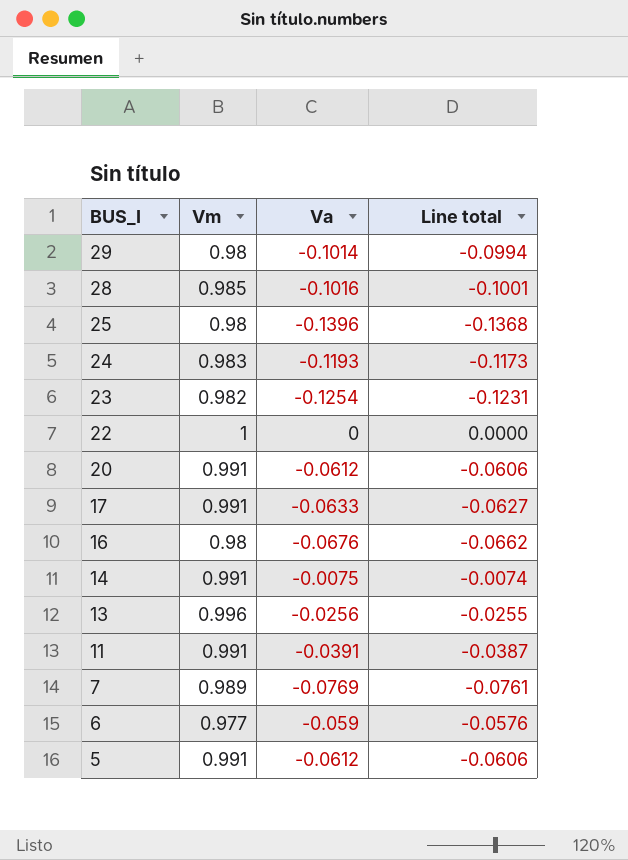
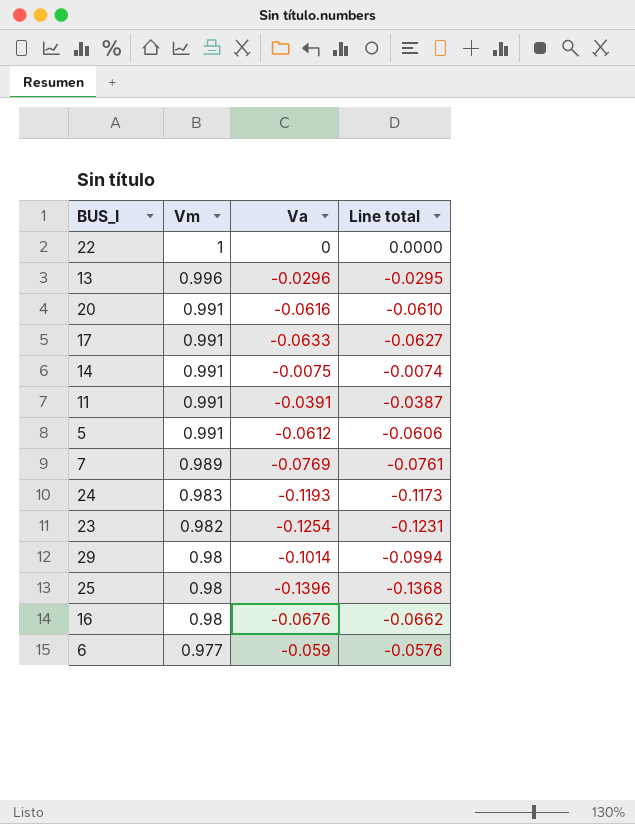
row order: BUS_I descending -> Vm descending
row 28: 0.985 | -0.1016 | -0.1001 -> none
13 | Va: -0.0256 -> -0.0296
13 | Line total: -0.0255 -> -0.0295
20 | Va: -0.0612 -> -0.0616
20 | Line total: -0.0606 -> -0.0610

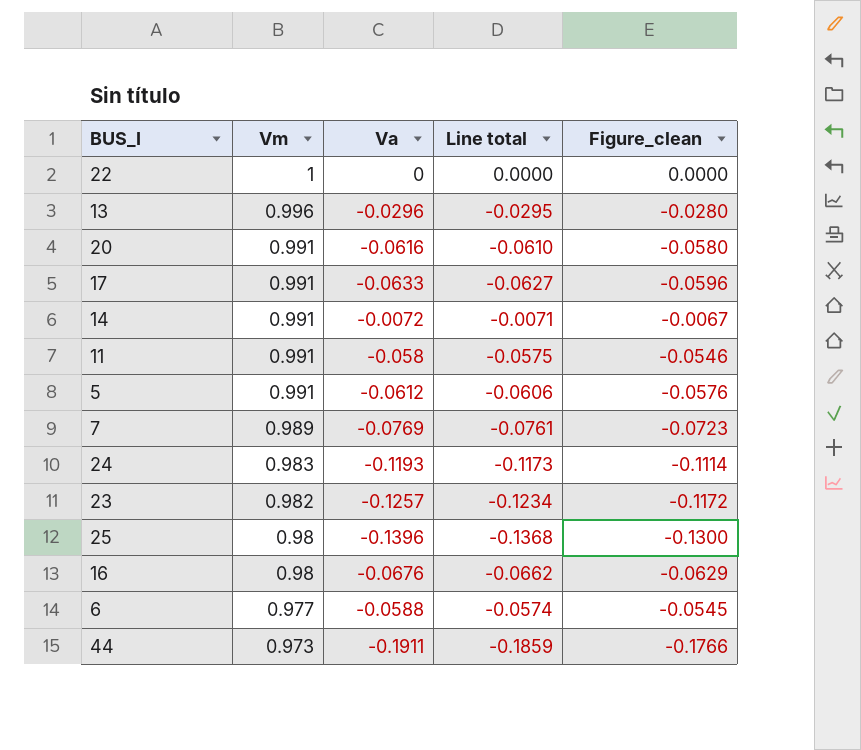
column Figure_clean | formula: none -> [Line total] * 0.95
row 29: 0.98 | -0.1014 | -0.0994 -> none
14 | Va: -0.0075 -> -0.0072
14 | Line total: -0.0074 -> -0.0071
11 | Va: -0.0391 -> -0.058
11 | Line total: -0.0387 -> -0.0575
23 | Va: -0.1254 -> -0.1257
23 | Line total: -0.1231 -> -0.1234
6 | Va: -0.059 -> -0.0588
6 | Line total: -0.0576 -> -0.0574
row 44: none -> 0.973 | -0.1911 | -0.1859 | -0.1766

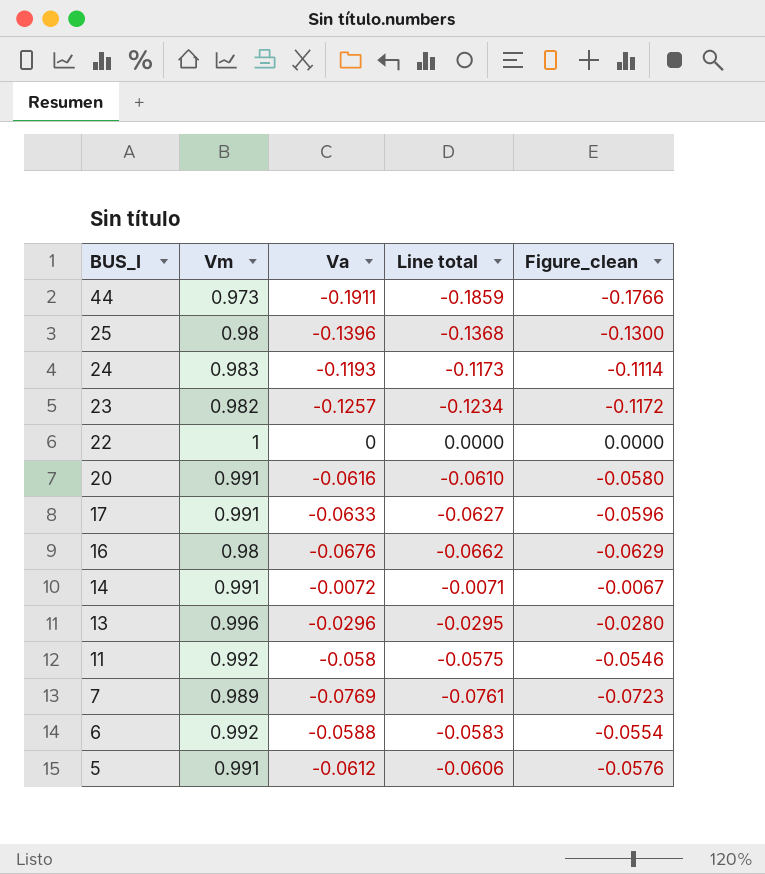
row order: Vm descending -> BUS_I descending
11 | Vm: 0.991 -> 0.992
6 | Vm: 0.977 -> 0.992
6 | Line total: -0.0574 -> -0.0583
6 | Figure_clean: -0.0545 -> -0.0554

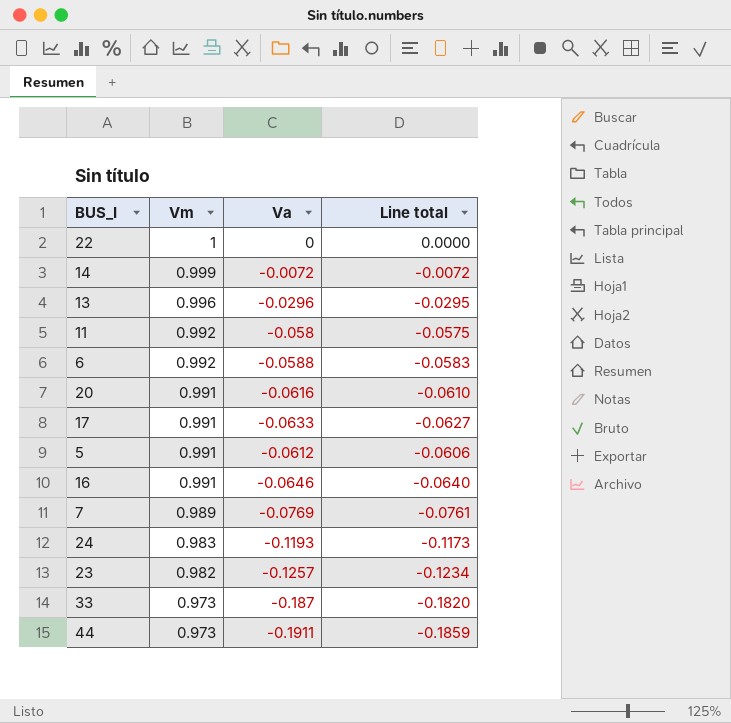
row order: BUS_I descending -> Vm descending
column Figure_clean | formula: [Line total] * 0.95 -> none
row 25: 0.98 | -0.1396 | -0.1368 | -0.1300 -> none
14 | Vm: 0.991 -> 0.999
14 | Line total: -0.0071 -> -0.0072
16 | Vm: 0.98 -> 0.991
16 | Va: -0.0676 -> -0.0646
16 | Line total: -0.0662 -> -0.0640
row 33: none -> 0.973 | -0.187 | -0.1820

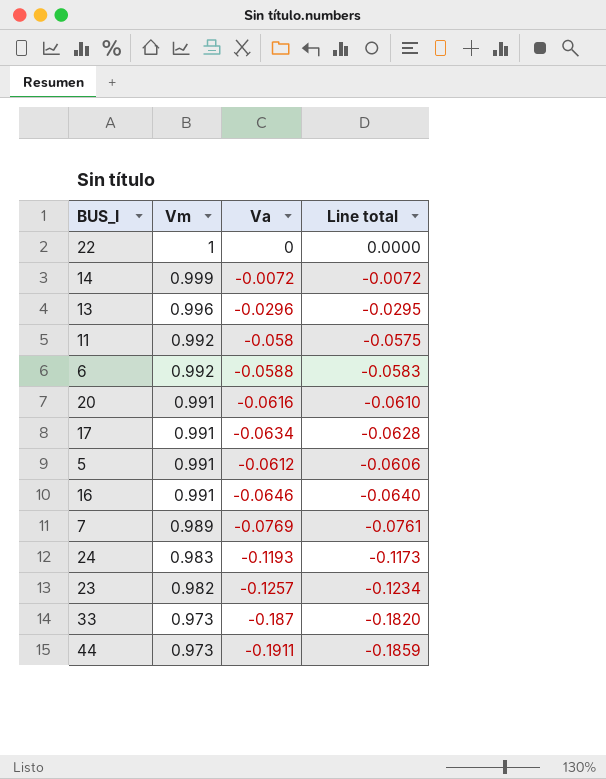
17 | Va: -0.0633 -> -0.0634
17 | Line total: -0.0627 -> -0.0628

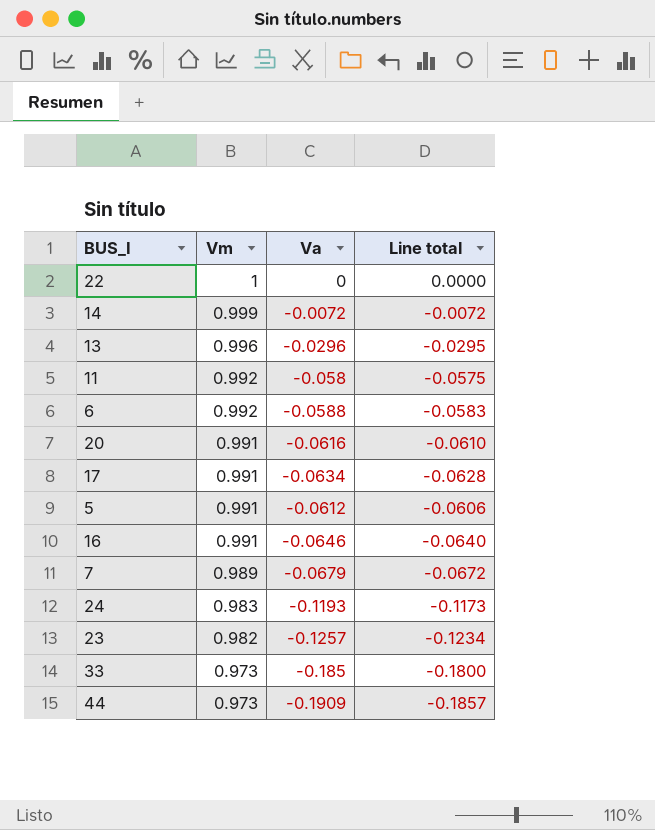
7 | Va: -0.0769 -> -0.0679
7 | Line total: -0.0761 -> -0.0672
33 | Va: -0.187 -> -0.185
33 | Line total: -0.1820 -> -0.1800
44 | Va: -0.1911 -> -0.1909
44 | Line total: -0.1859 -> -0.1857

